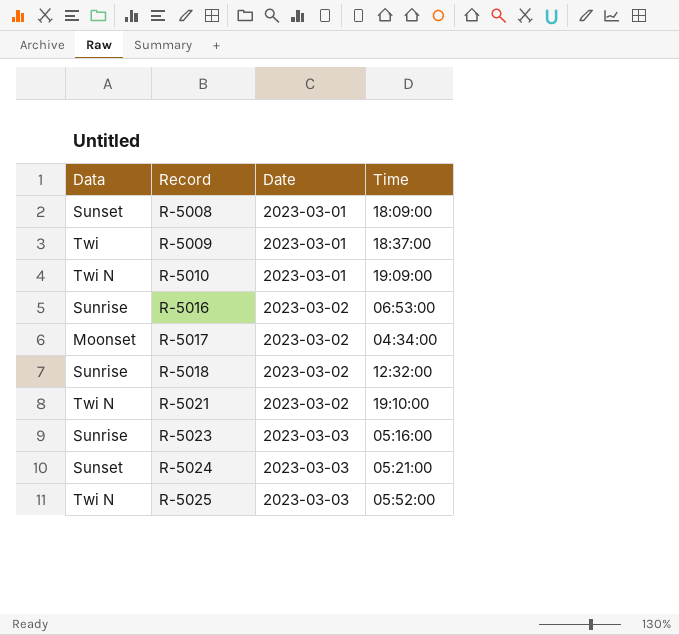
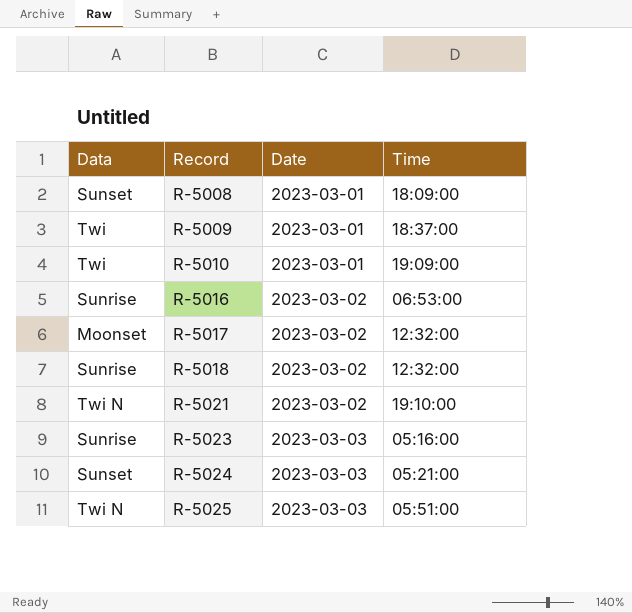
R-5010 | Data: Twi N -> Twi
R-5017 | Time: 04:34:00 -> 12:32:00
R-5025 | Time: 05:52:00 -> 05:51:00

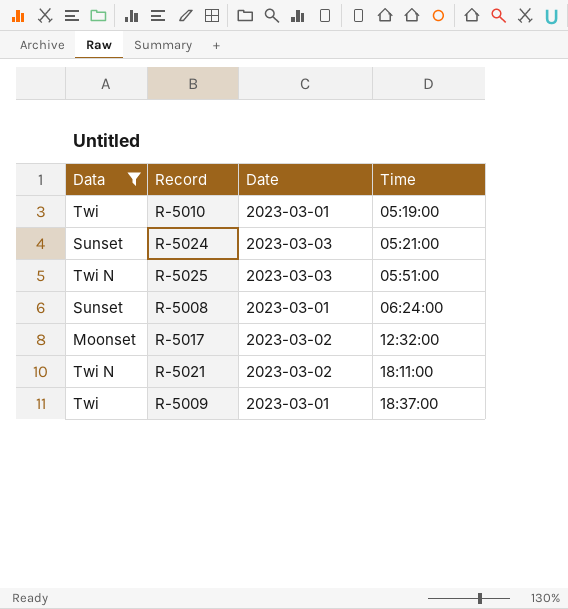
filter: none -> Data != Sunrise
row order: Record ascending -> Time ascending
R-5010 | Time: 19:09:00 -> 05:19:00
R-5008 | Time: 18:09:00 -> 06:24:00
R-5021 | Time: 19:10:00 -> 18:11:00

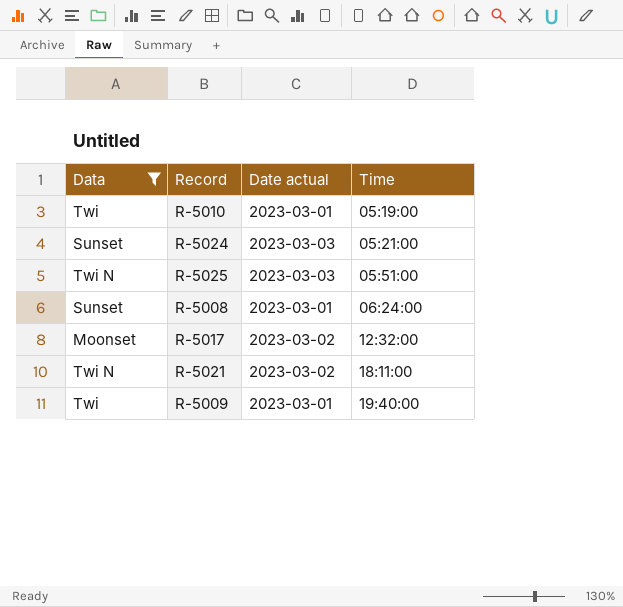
column name: Date -> Date actual
R-5009 | Time: 18:37:00 -> 19:40:00

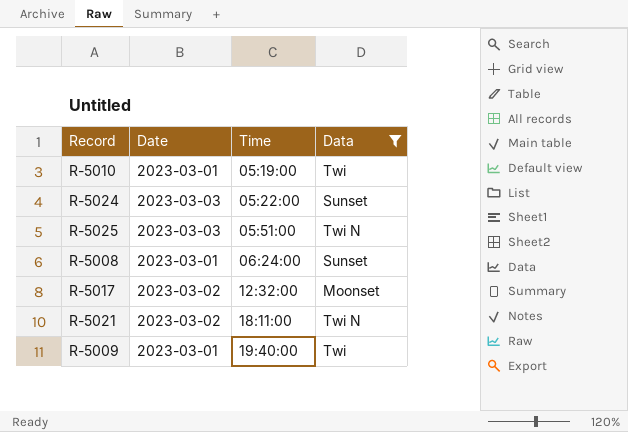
column name: Date actual -> Date
column Data | position: 1 -> 4
R-5024 | Time: 05:21:00 -> 05:22:00

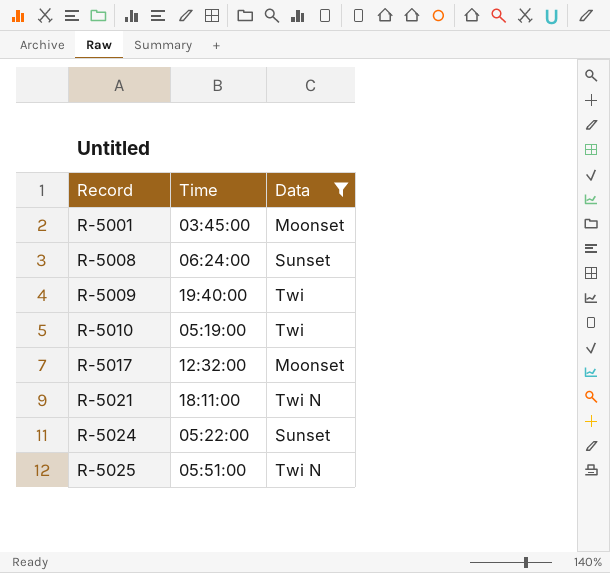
row order: Time ascending -> Record ascending
column Date | position: 2 -> none
row R-5001: none -> 03:45:00 | Moonset

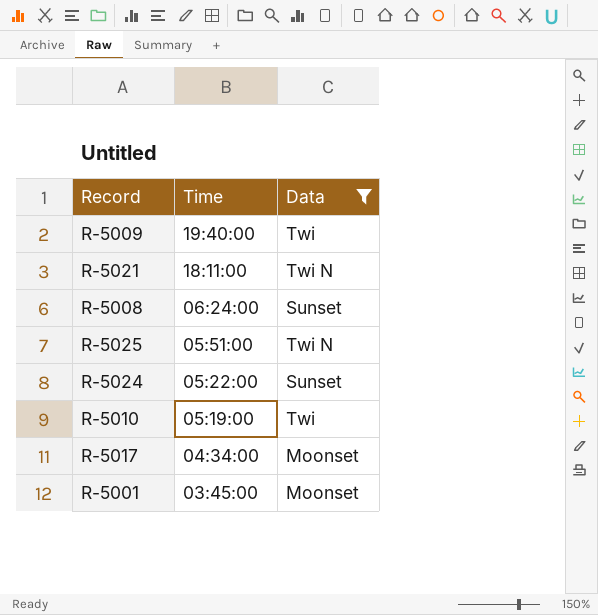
row order: Record ascending -> Time descending
R-5017 | Time: 12:32:00 -> 04:34:00

